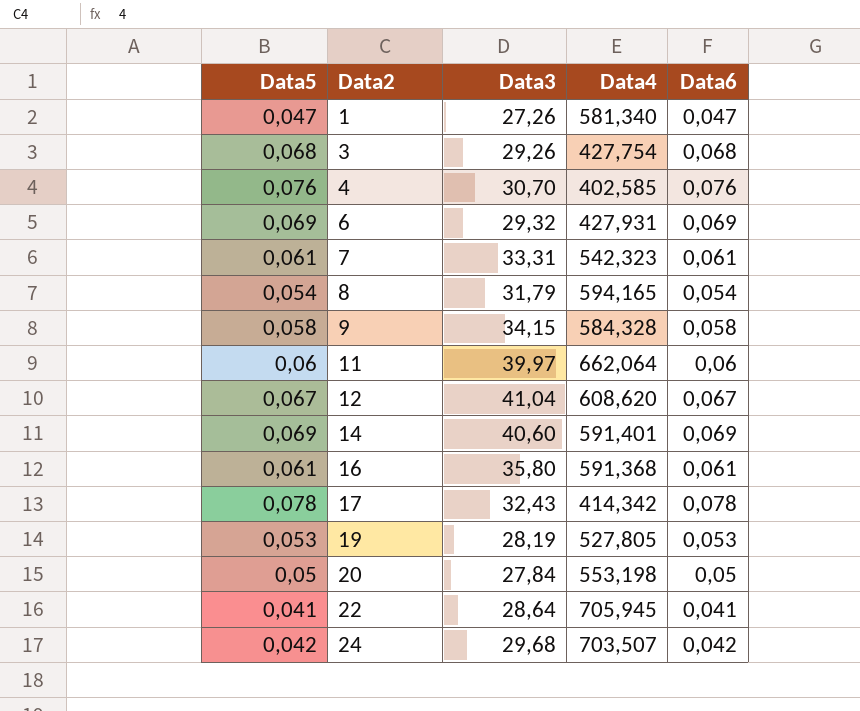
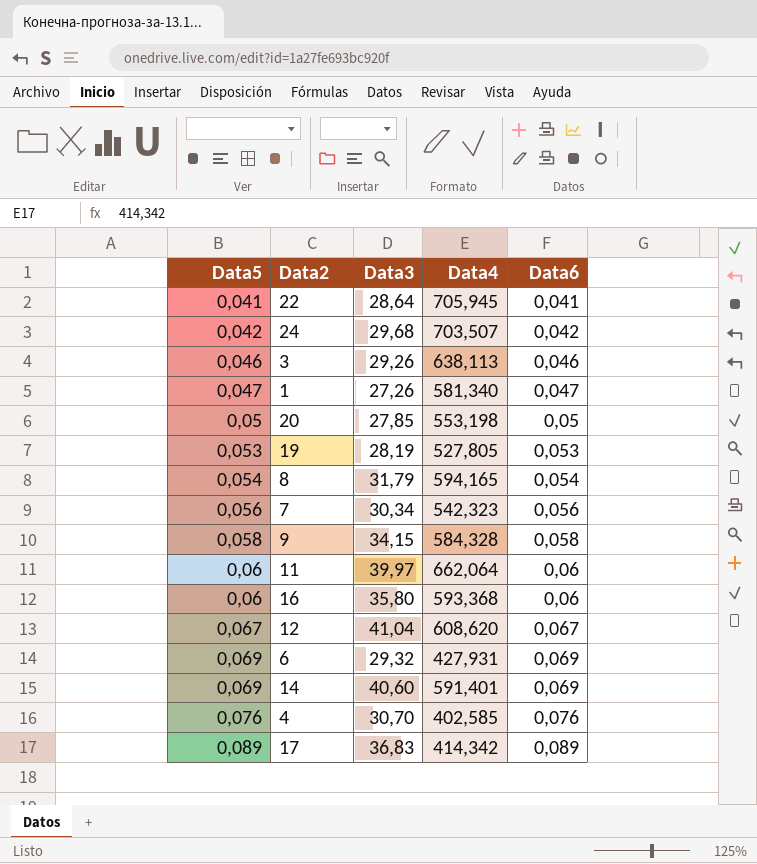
row order: Data2 ascending -> Data5 ascending
3 | Data5: 0,068 -> 0,046
3 | Data4: 427,754 -> 638,113
3 | Data6: 0,068 -> 0,046
20 | Data3: 27,84 -> 27,85
7 | Data5: 0,061 -> 0,056
7 | Data3: 33,31 -> 30,34
7 | Data6: 0,061 -> 0,056
16 | Data5: 0,061 -> 0,06
16 | Data4: 591,368 -> 593,368
16 | Data6: 0,061 -> 0,06
17 | Data5: 0,078 -> 0,089
17 | Data3: 32,43 -> 36,83
17 | Data6: 0,078 -> 0,089

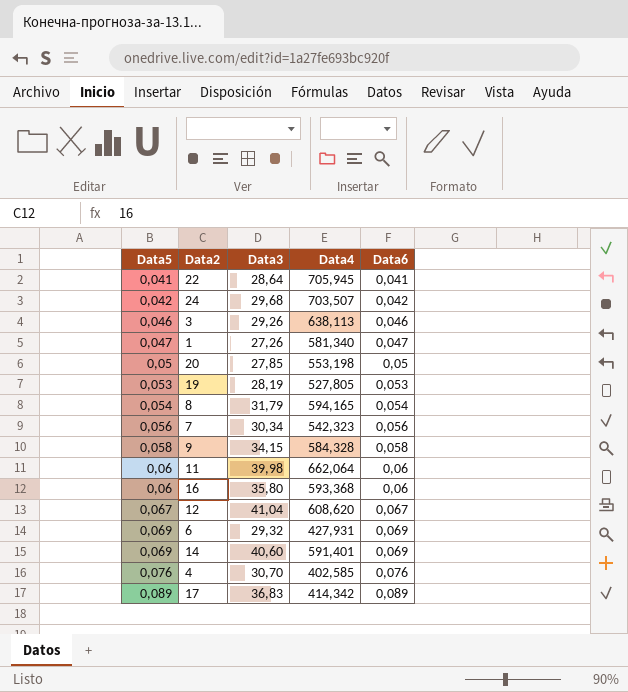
11 | Data3: 39,97 -> 39,98

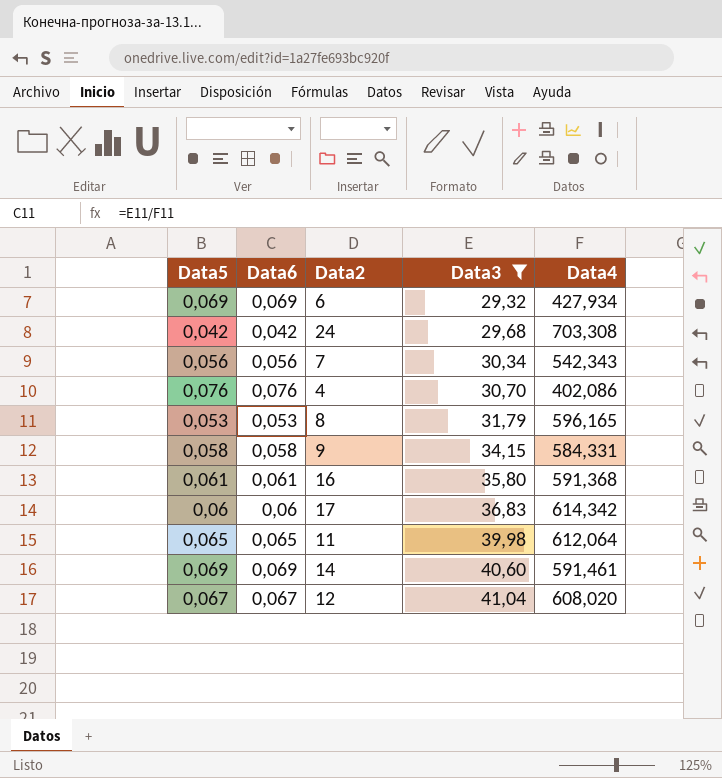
filter: none -> Data3 >= 29,32
row order: Data5 ascending -> Data3 ascending
column Data6 | position: 5 -> 2
6 | Data4: 427,931 -> 427,934
24 | Data4: 703,507 -> 703,308
7 | Data4: 542,323 -> 542,343
4 | Data4: 402,585 -> 402,086
8 | Data5: 0,054 -> 0,053
8 | Data6: 0,054 -> 0,053
8 | Data4: 594,165 -> 596,165
9 | Data4: 584,328 -> 584,331
16 | Data5: 0,06 -> 0,061
16 | Data6: 0,06 -> 0,061
16 | Data4: 593,368 -> 591,368
17 | Data5: 0,089 -> 0,06
17 | Data6: 0,089 -> 0,06
17 | Data4: 414,342 -> 614,342
11 | Data5: 0,06 -> 0,065
11 | Data6: 0,06 -> 0,065
11 | Data4: 662,064 -> 612,064
14 | Data4: 591,401 -> 591,461
12 | Data4: 608,620 -> 608,020

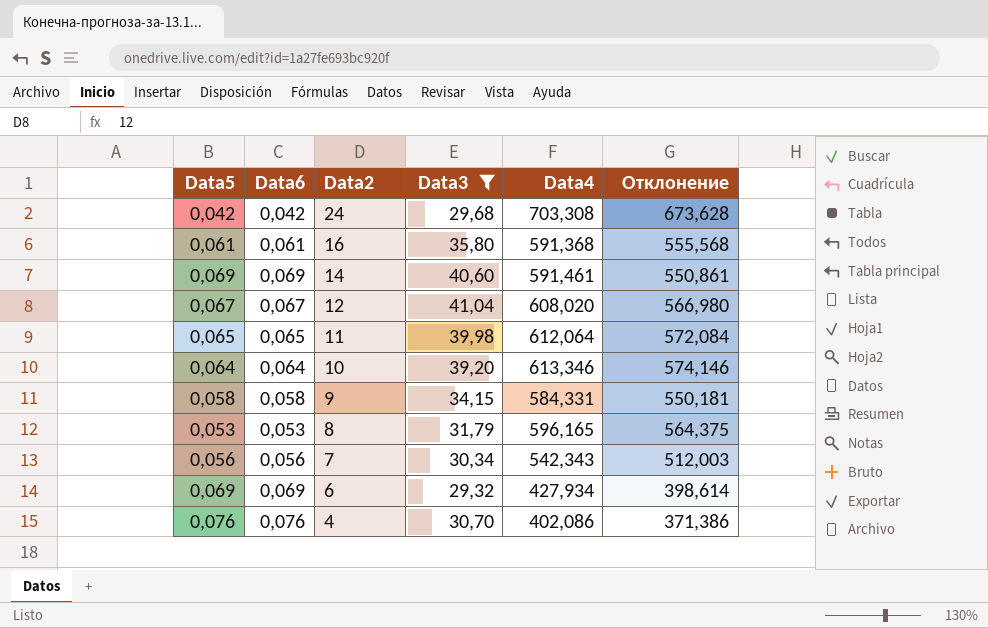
row order: Data3 ascending -> Data2 descending
column Отклонение | formula: none -> [Data4] - [Data3]
row 17: 0,06 | 0,06 | 36,83 | 614,342 -> none
row 10: none -> 0,064 | 0,064 | 39,20 | 613,346 | 574,146

